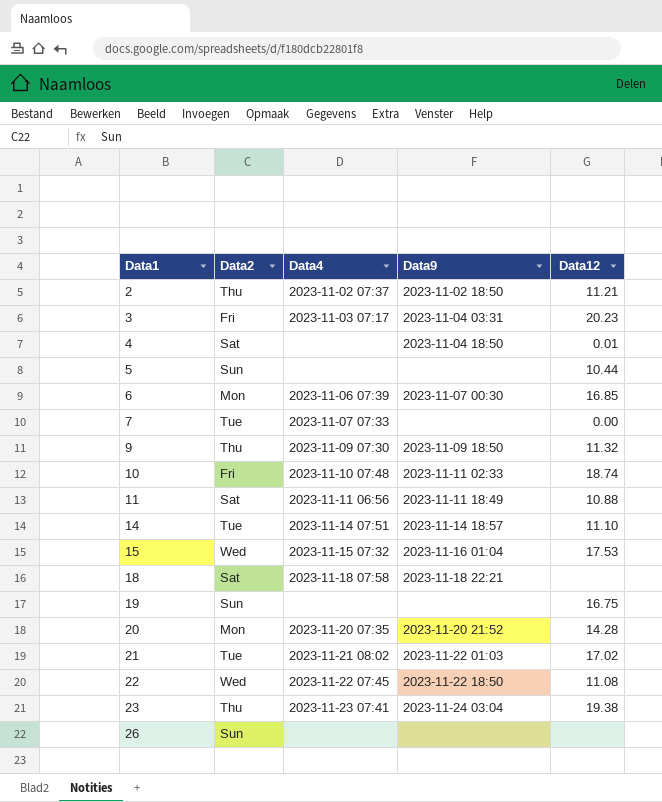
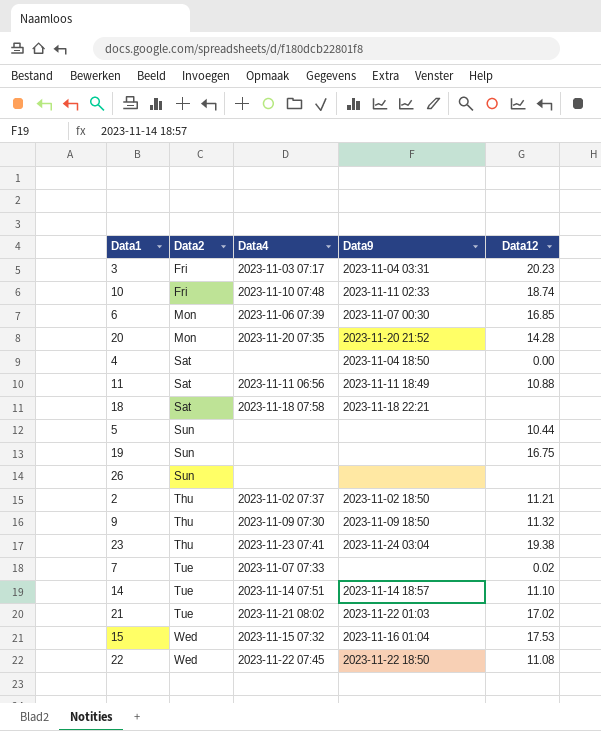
row order: Data1 ascending -> Data2 ascending
4 | Data12: 0.01 -> 0.00
7 | Data12: 0.00 -> 0.02

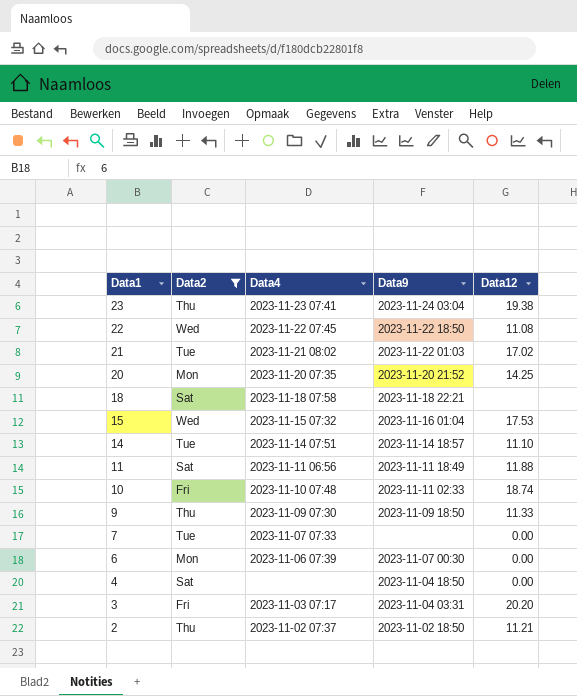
filter: none -> Data2 != Sun
row order: Data2 ascending -> Data1 descending
20 | Data12: 14.28 -> 14.25
11 | Data12: 10.88 -> 11.88
9 | Data12: 11.32 -> 11.33
7 | Data12: 0.02 -> 0.00
6 | Data12: 16.85 -> 0.00
3 | Data12: 20.23 -> 20.20

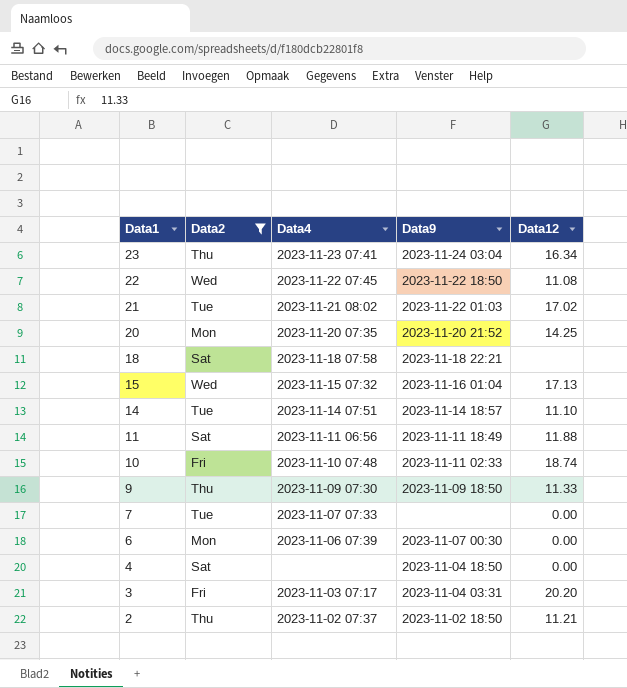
23 | Data12: 19.38 -> 16.34
15 | Data12: 17.53 -> 17.13

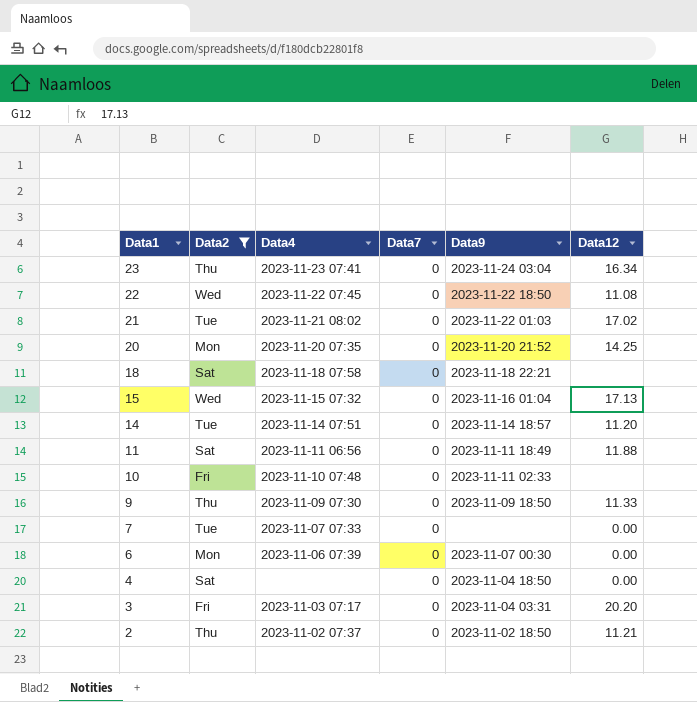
column Data7 | position: none -> 4
14 | Data12: 11.10 -> 11.20
10 | Data12: 18.74 -> none

